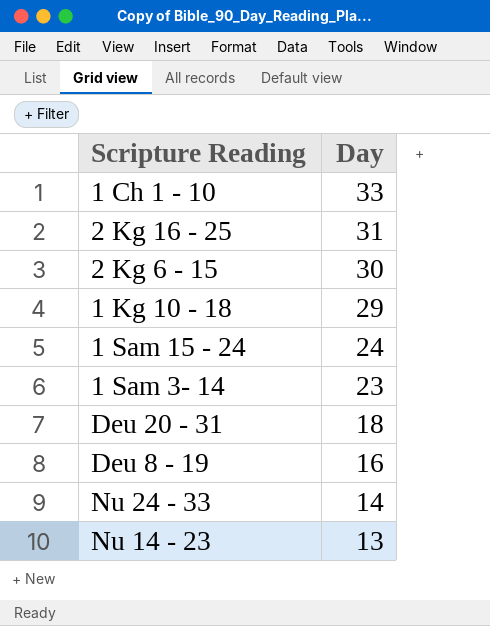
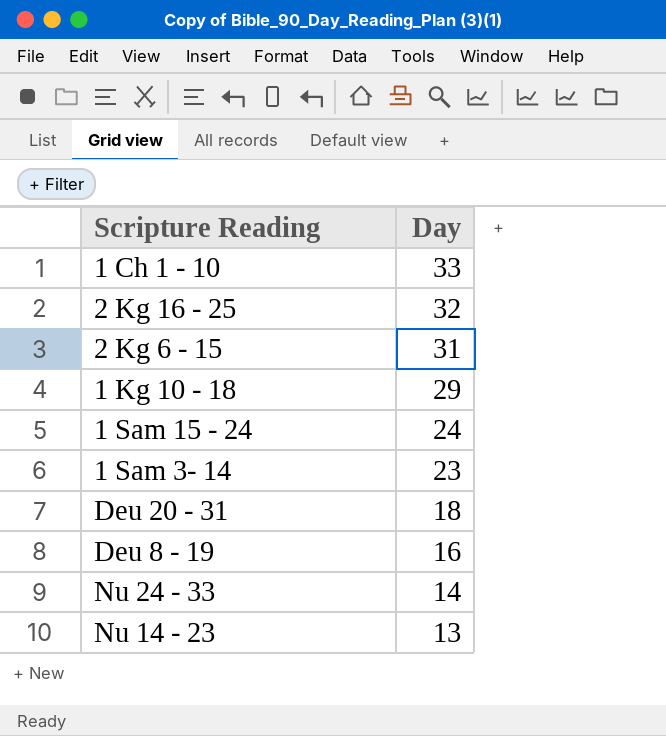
2 Kg 16 - 25 | Day: 31 -> 32
2 Kg 6 - 15 | Day: 30 -> 31

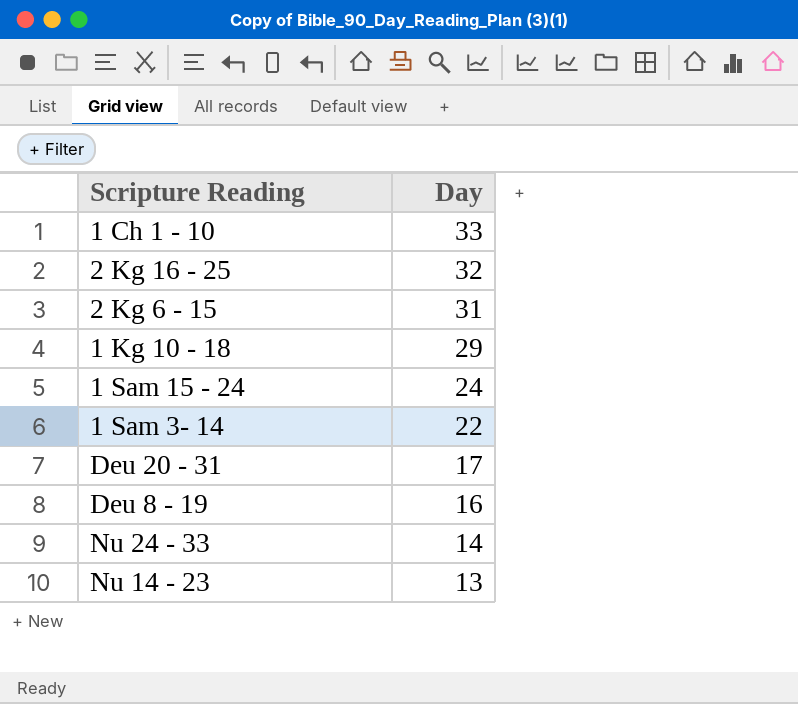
1 Sam 3- 14 | Day: 23 -> 22
Deu 20 - 31 | Day: 18 -> 17

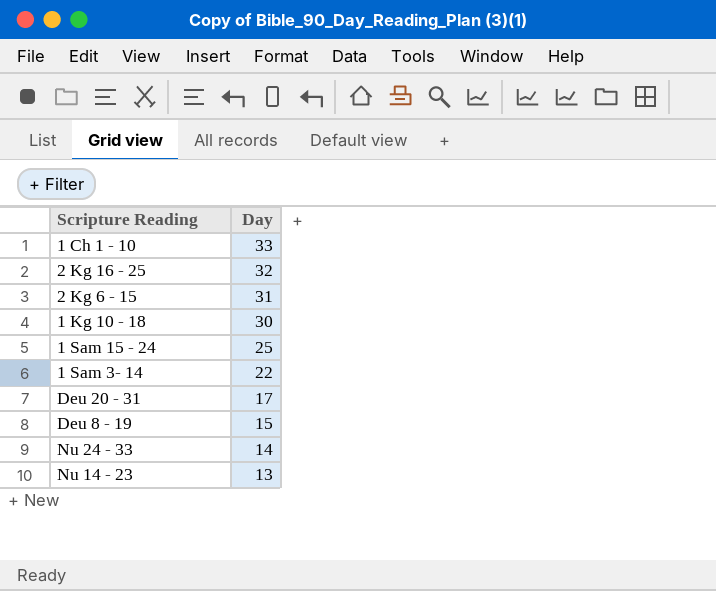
1 Kg 10 - 18 | Day: 29 -> 30
1 Sam 15 - 24 | Day: 24 -> 25
Deu 8 - 19 | Day: 16 -> 15

